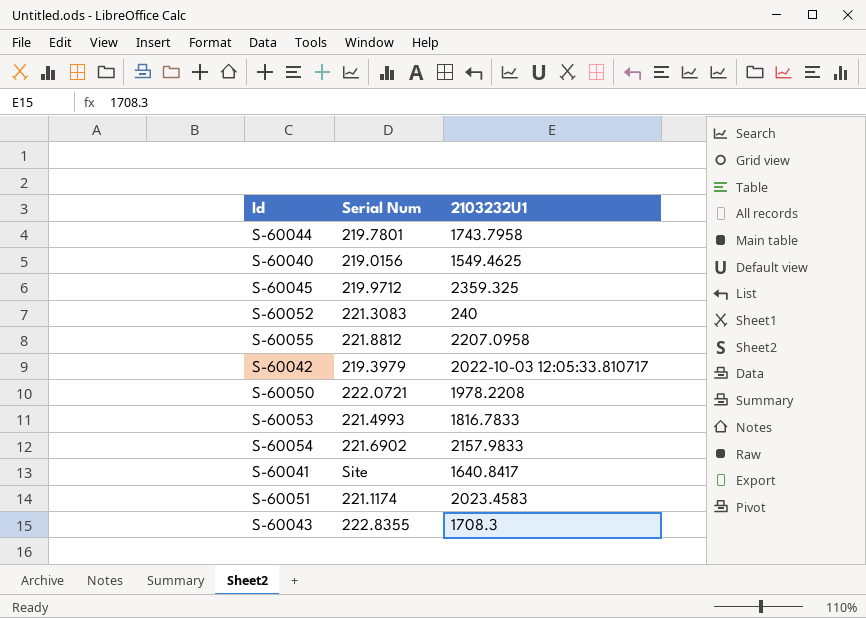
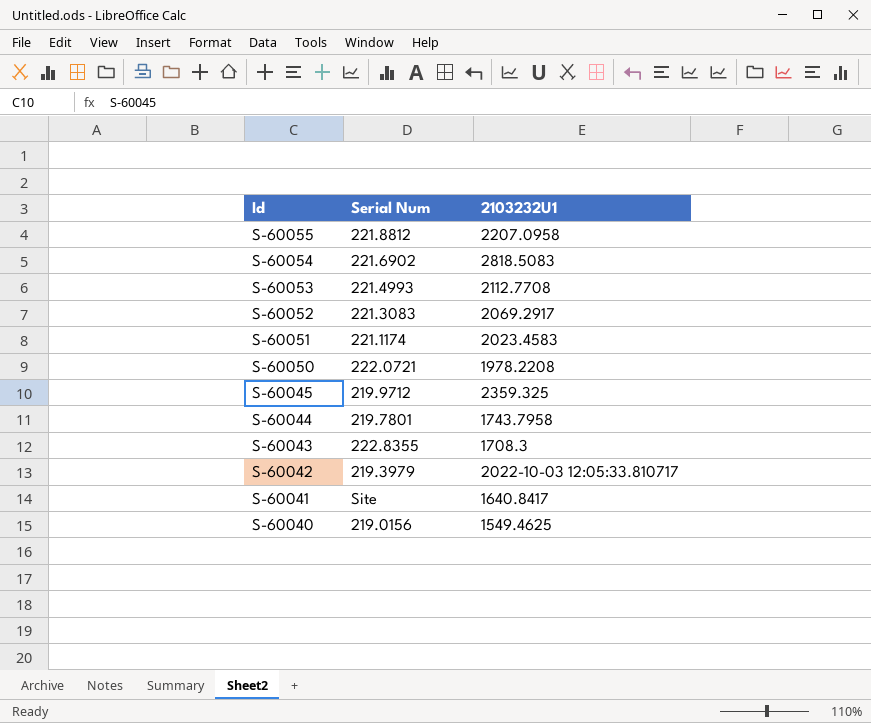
row order: none -> Id descending
S-60054 | 2103232U1: 2157.9833 -> 2818.5083
S-60053 | 2103232U1: 1816.7833 -> 2112.7708
S-60052 | 2103232U1: 240 -> 2069.2917

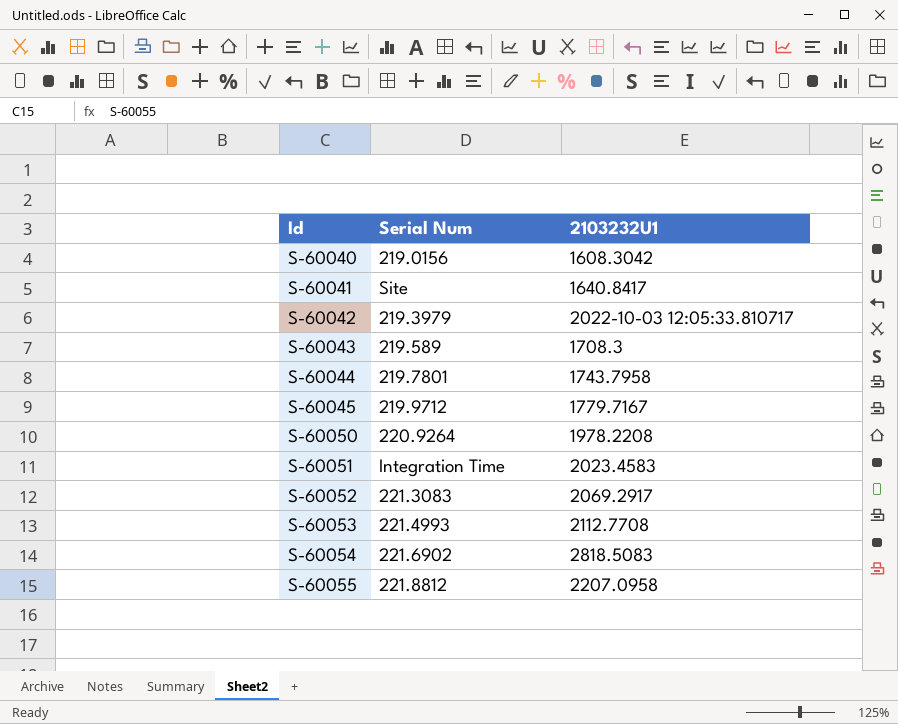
row order: Id descending -> Id ascending
S-60040 | 2103232U1: 1549.4625 -> 1608.3042
S-60043 | Serial Num: 222.8355 -> 219.589
S-60045 | 2103232U1: 2359.325 -> 1779.7167
S-60050 | Serial Num: 222.0721 -> 220.9264
S-60051 | Serial Num: 221.1174 -> Integration Time

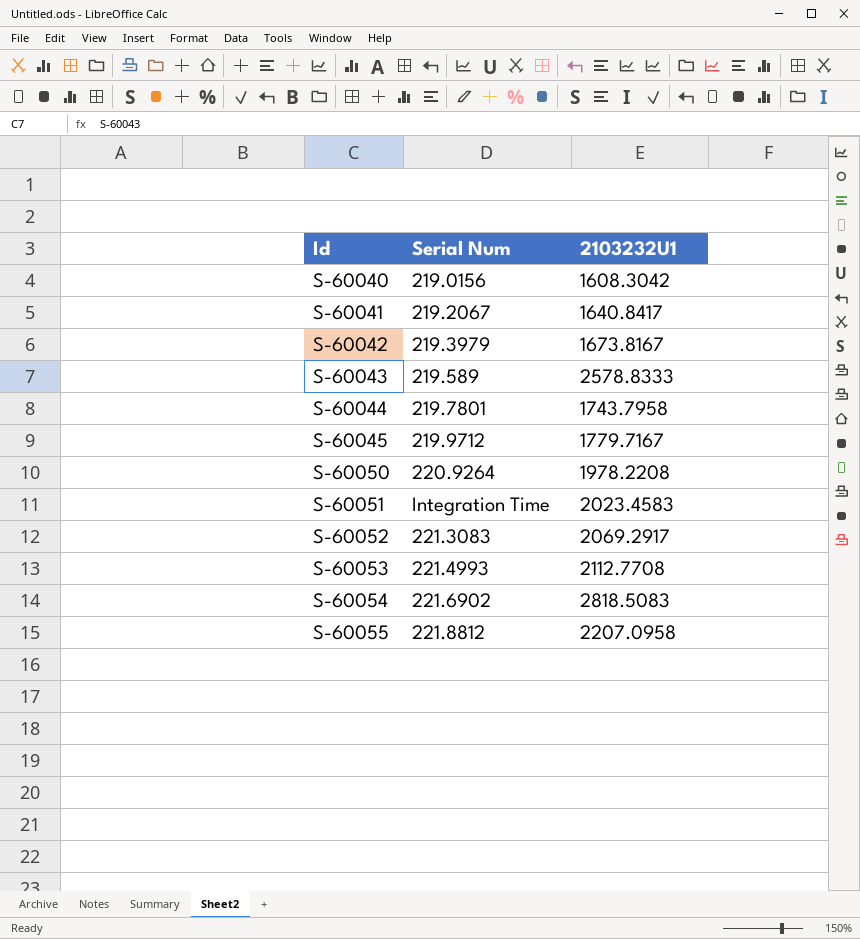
S-60041 | Serial Num: Site -> 219.2067
S-60042 | 2103232U1: 2022-10-03 12:05:33.810717 -> 1673.8167
S-60043 | 2103232U1: 1708.3 -> 2578.8333

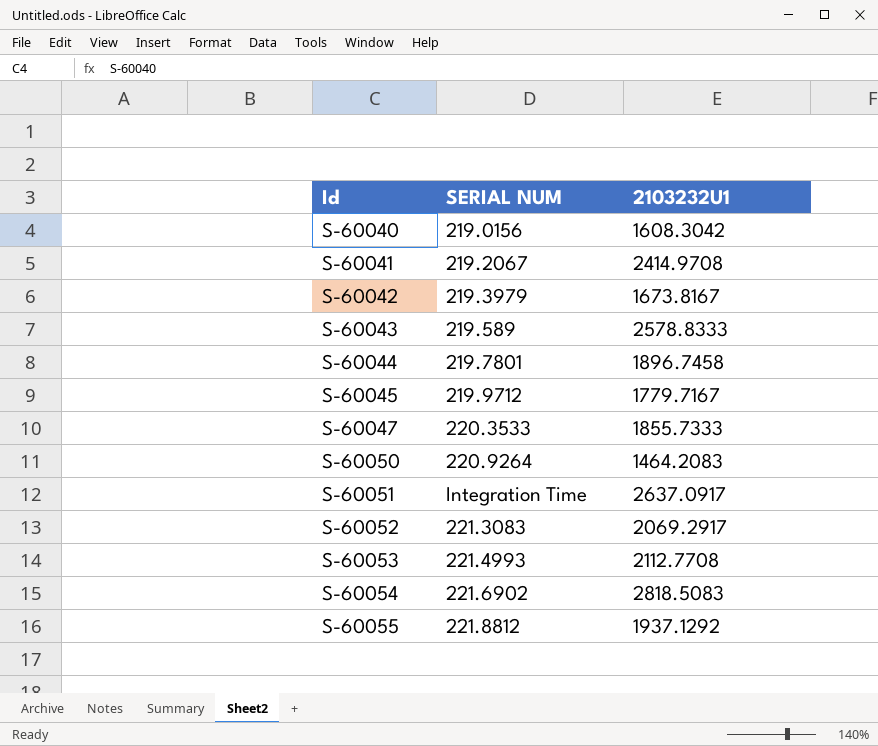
column name: Serial Num -> SERIAL NUM
S-60041 | 2103232U1: 1640.8417 -> 2414.9708
S-60044 | 2103232U1: 1743.7958 -> 1896.7458
row S-60047: none -> 220.3533 | 1855.7333
S-60050 | 2103232U1: 1978.2208 -> 1464.2083
S-60051 | 2103232U1: 2023.4583 -> 2637.0917
S-60055 | 2103232U1: 2207.0958 -> 1937.1292

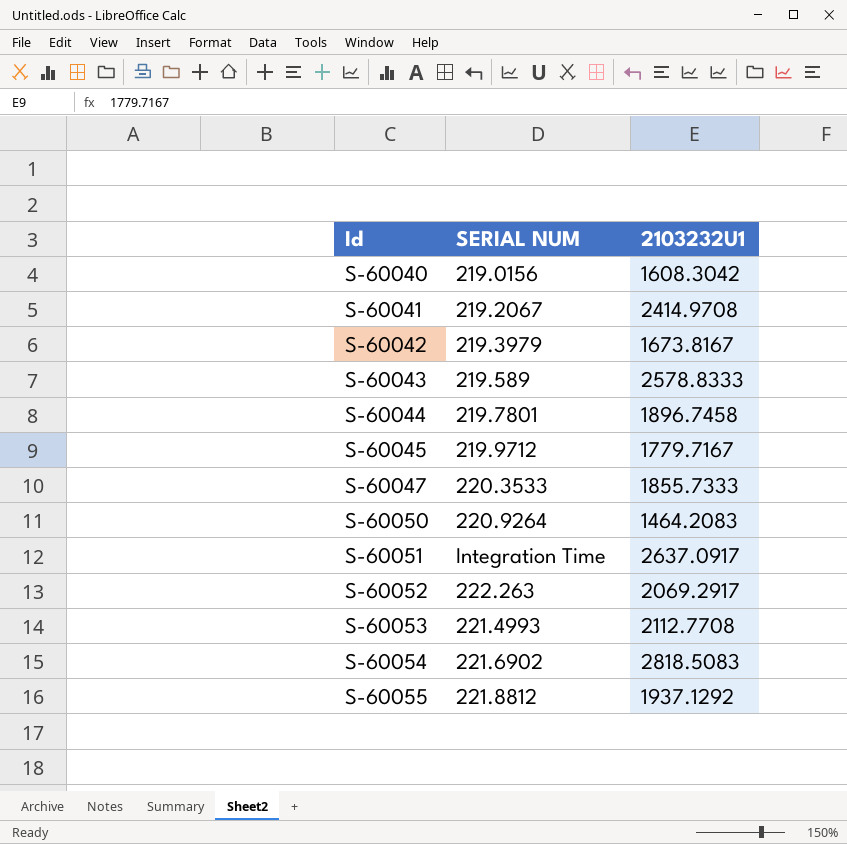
S-60052 | SERIAL NUM: 221.3083 -> 222.263

